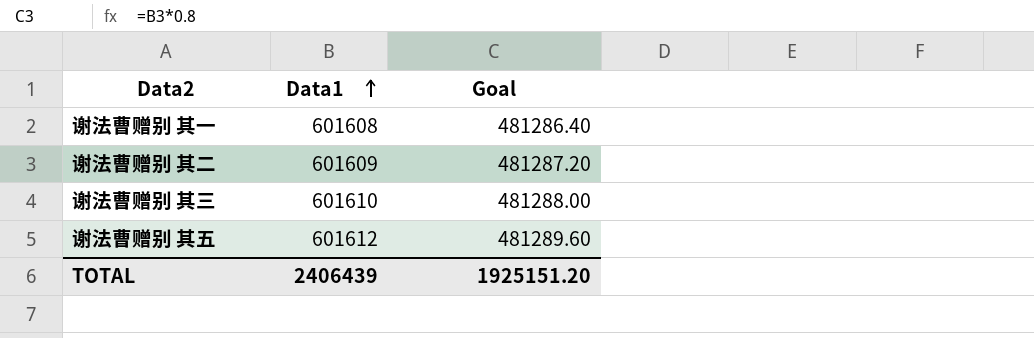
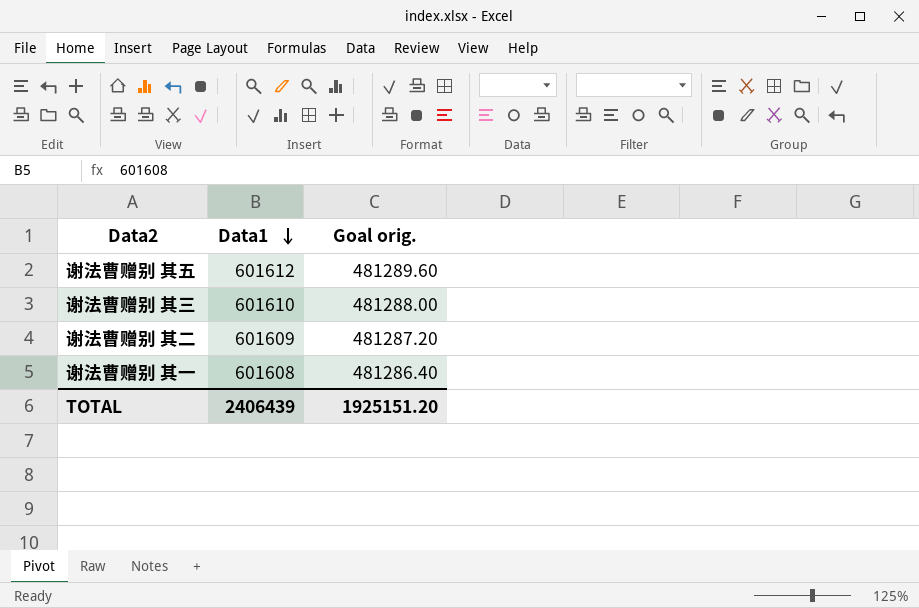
row order: Data1 ascending -> Data1 descending
column name: Goal -> Goal orig.

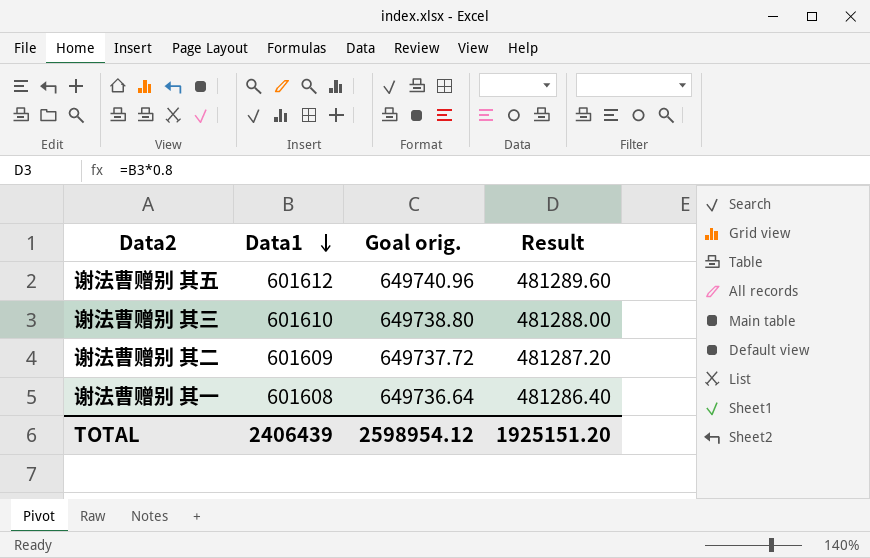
column Goal orig. | formula: [Data1] * 0.8 -> [Data1] * 1.08
column Result | formula: none -> [Data1] * 0.8
TOTAL | Goal orig.: 1925151.20 -> 2598954.12

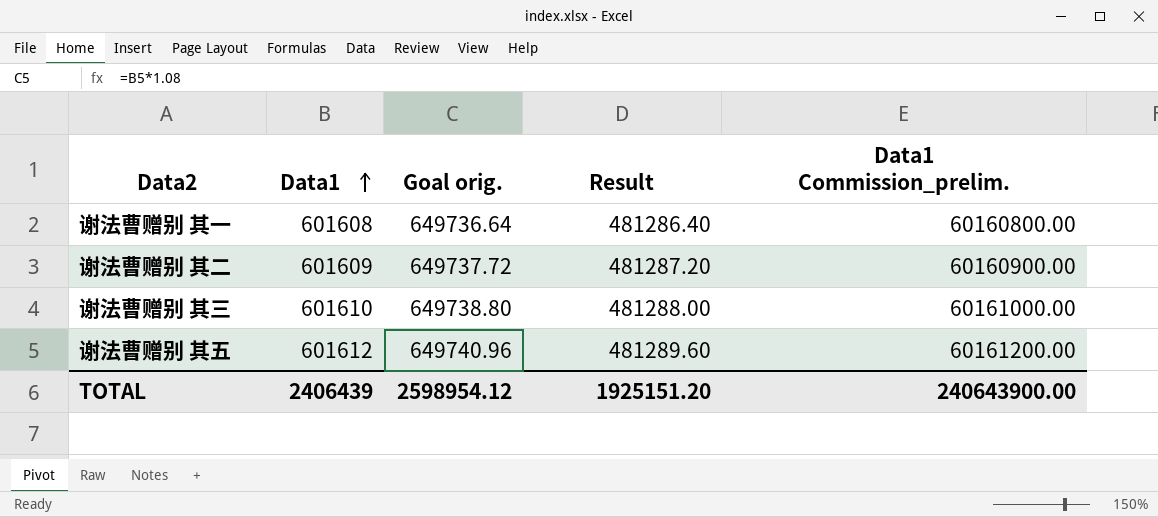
row order: Data1 descending -> Data1 ascending
column Data1 Commission_prelim. | formula: none -> [Data1] * 100

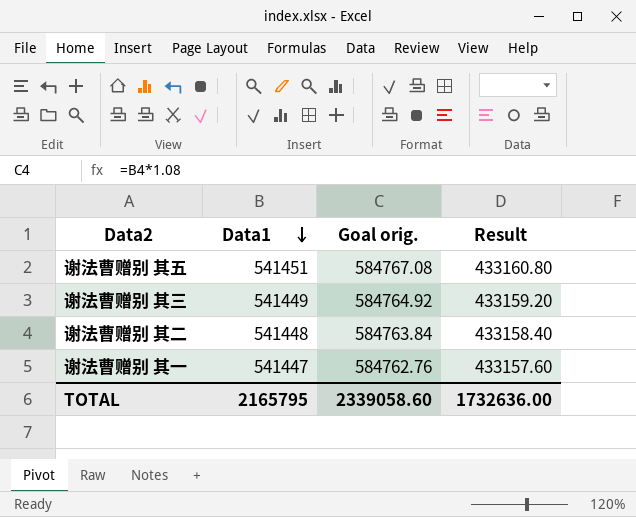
row order: Data1 ascending -> Data1 descending
column Data1 Commission_prelim. | formula: [Data1] * 100 -> none
谢法曹赠别 其五 | Data1: 601612 -> 541451
谢法曹赠别 其五 | Goal orig.: 649740.96 -> 584767.08
谢法曹赠别 其五 | Result: 481289.60 -> 433160.80
谢法曹赠别 其三 | Data1: 601610 -> 541449
谢法曹赠别 其三 | Goal orig.: 649738.80 -> 584764.92
谢法曹赠别 其三 | Result: 481288.00 -> 433159.20
谢法曹赠别 其二 | Data1: 601609 -> 541448
谢法曹赠别 其二 | Goal orig.: 649737.72 -> 584763.84
谢法曹赠别 其二 | Result: 481287.20 -> 433158.40
谢法曹赠别 其一 | Data1: 601608 -> 541447
谢法曹赠别 其一 | Goal orig.: 649736.64 -> 584762.76
谢法曹赠别 其一 | Result: 481286.40 -> 433157.60
TOTAL | Data1: 2406439 -> 2165795
TOTAL | Goal orig.: 2598954.12 -> 2339058.60
TOTAL | Result: 1925151.20 -> 1732636.00

